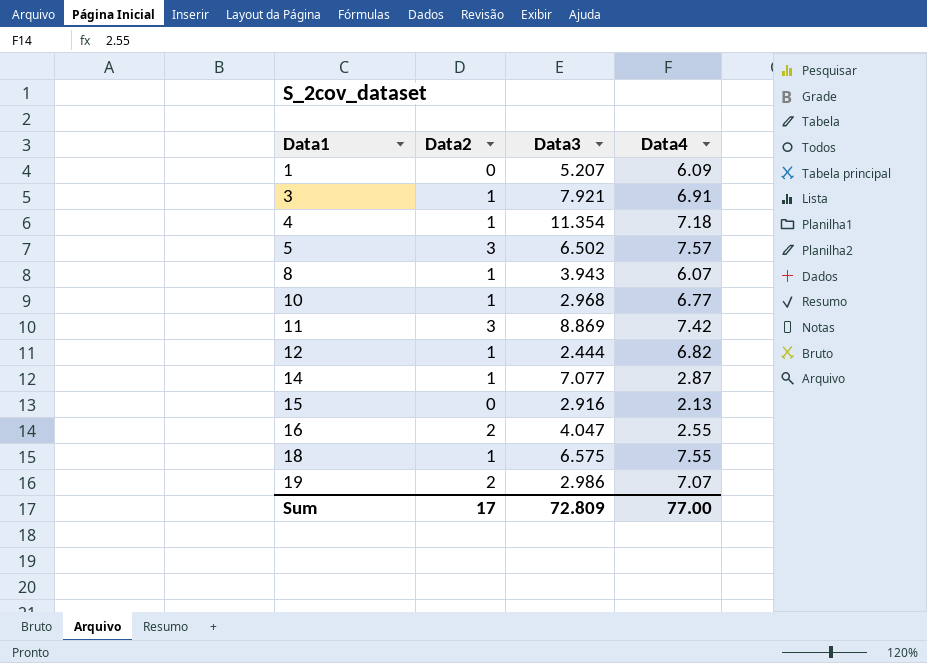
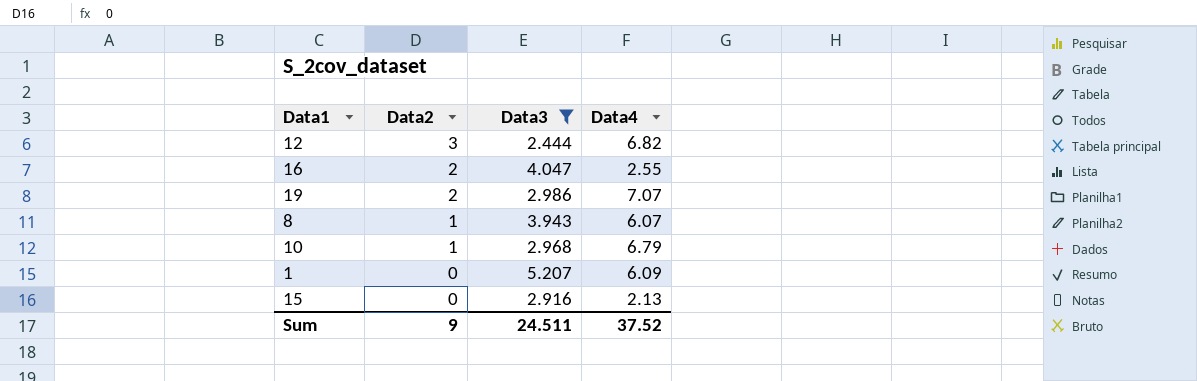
filter: none -> Data3 <= 5.207
row order: Data1 ascending -> Data2 descending
12 | Data2: 1 -> 3
10 | Data4: 6.77 -> 6.79
Sum | Data2: 17 -> 9
Sum | Data3: 72.809 -> 24.511
Sum | Data4: 77.00 -> 37.52

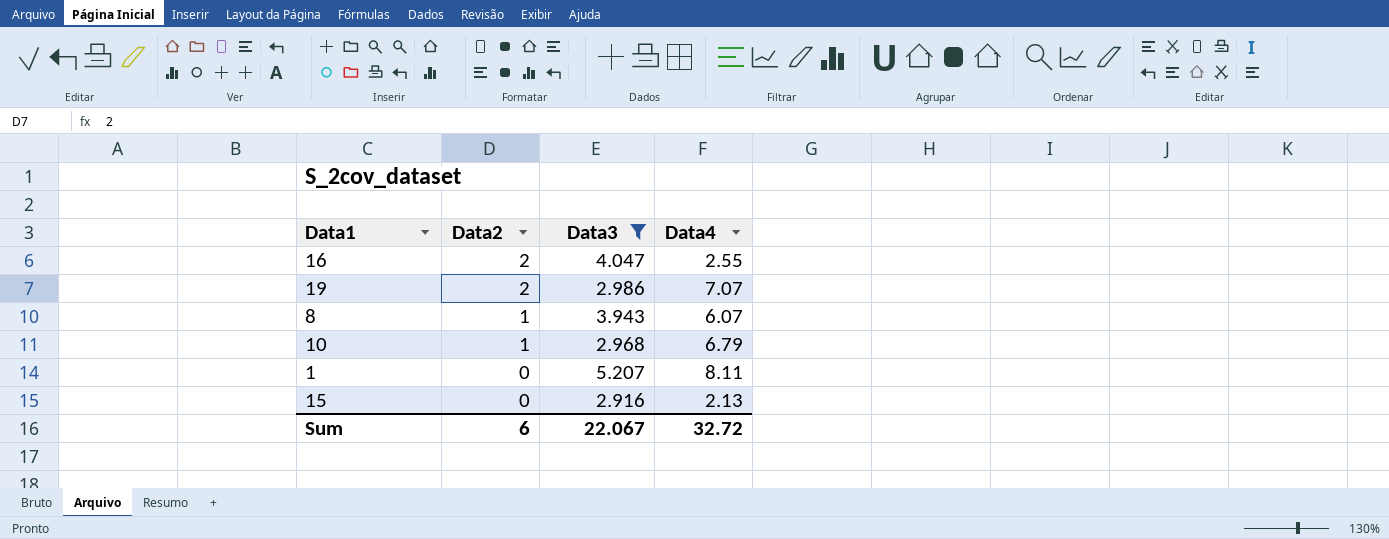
row 12: 3 | 2.444 | 6.82 -> none
1 | Data4: 6.09 -> 8.11
Sum | Data2: 9 -> 6
Sum | Data3: 24.511 -> 22.067
Sum | Data4: 37.52 -> 32.72

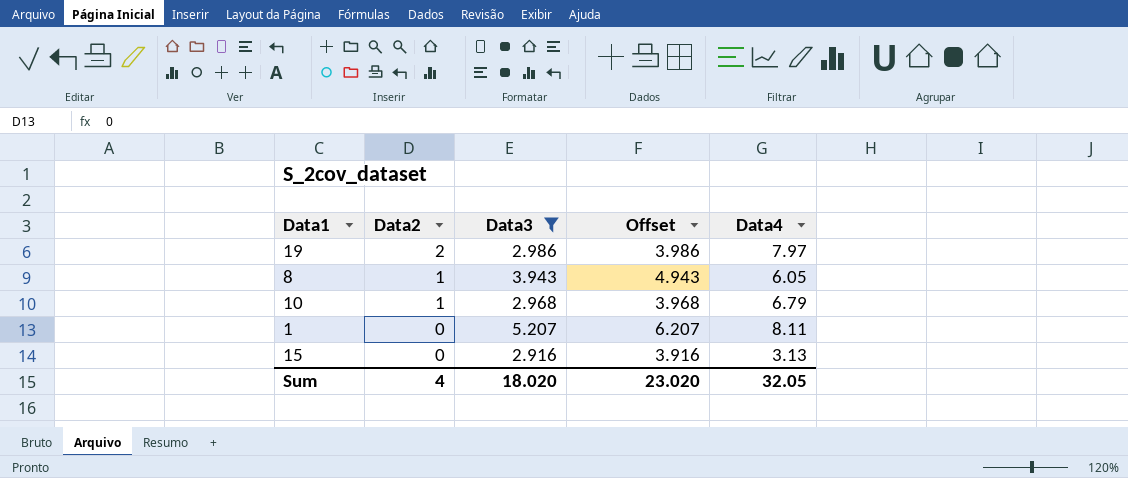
column Offset | formula: none -> [Data3] + 1
row 16: 2 | 4.047 | 2.55 -> none
19 | Data4: 7.07 -> 7.97
8 | Data4: 6.07 -> 6.05
15 | Data4: 2.13 -> 3.13
Sum | Data2: 6 -> 4
Sum | Data3: 22.067 -> 18.020
Sum | Data4: 32.72 -> 32.05

